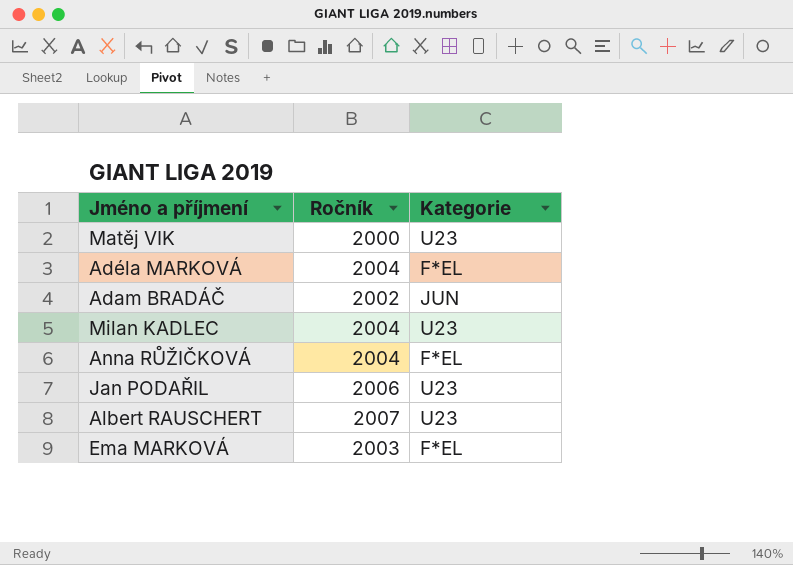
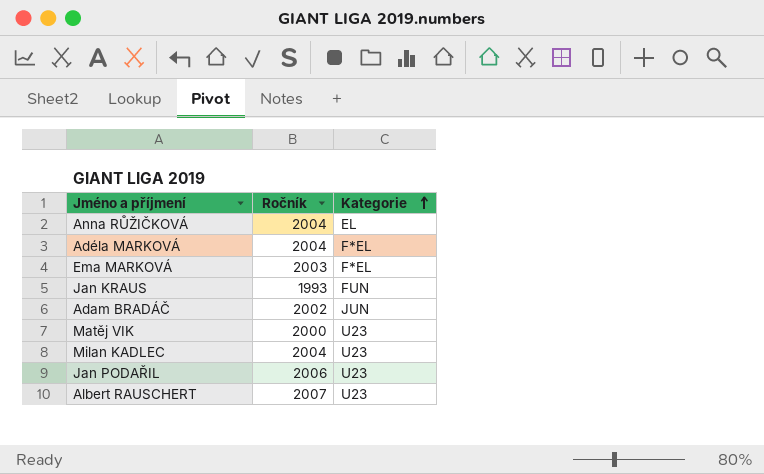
row order: none -> Kategorie ascending
Anna RŮŽIČKOVÁ | Kategorie: F*EL -> EL
row Jan KRAUS: none -> 1993 | FUN

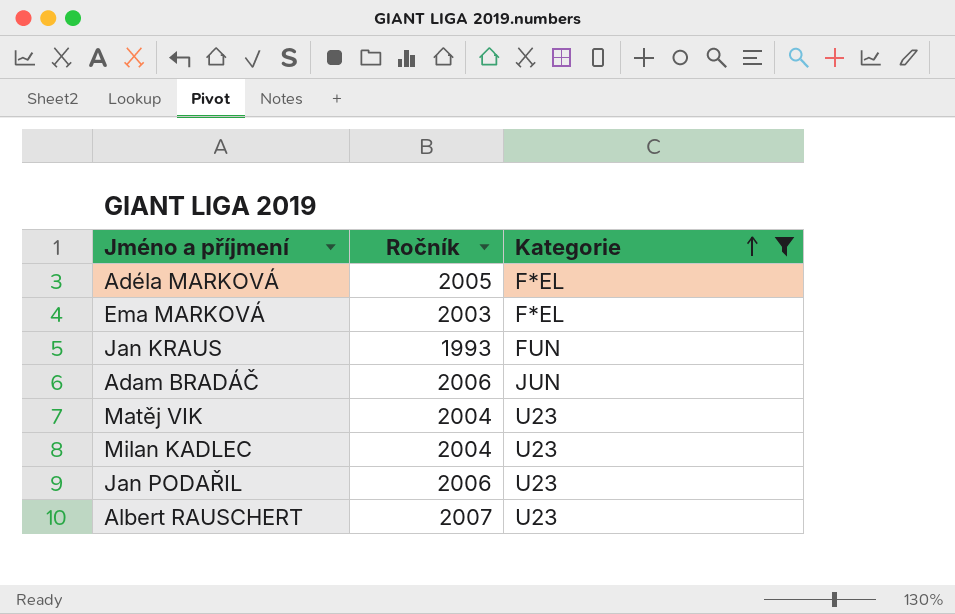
filter: none -> Kategorie != EL
Adéla MARKOVÁ | Ročník: 2004 -> 2005
Adam BRADÁČ | Ročník: 2002 -> 2006
Matěj VIK | Ročník: 2000 -> 2004

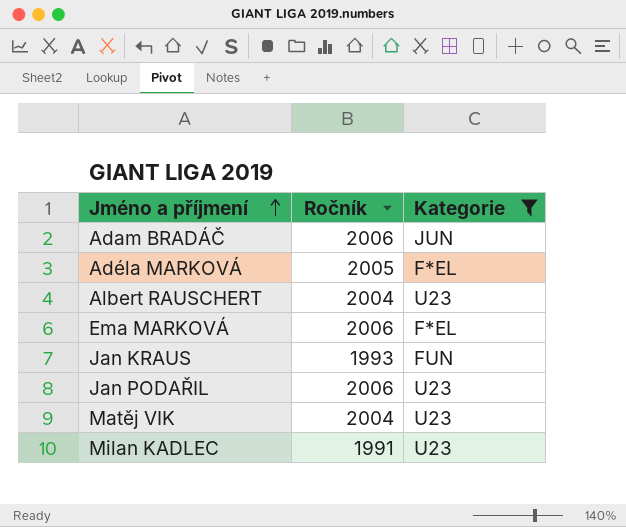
row order: Kategorie ascending -> Jméno a příjmení ascending
Albert RAUSCHERT | Ročník: 2007 -> 2004
Ema MARKOVÁ | Ročník: 2003 -> 2006
Milan KADLEC | Ročník: 2004 -> 1991

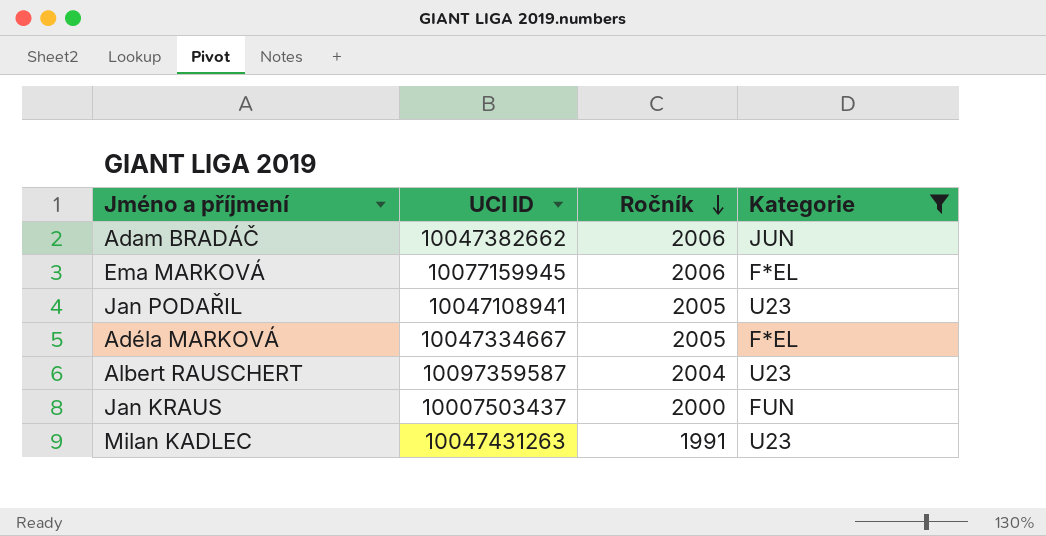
row order: Jméno a příjmení ascending -> Ročník descending
column UCI ID | position: none -> 2
row Matěj VIK: 2004 | U23 -> none
Jan PODAŘIL | Ročník: 2006 -> 2005
Jan KRAUS | Ročník: 1993 -> 2000

